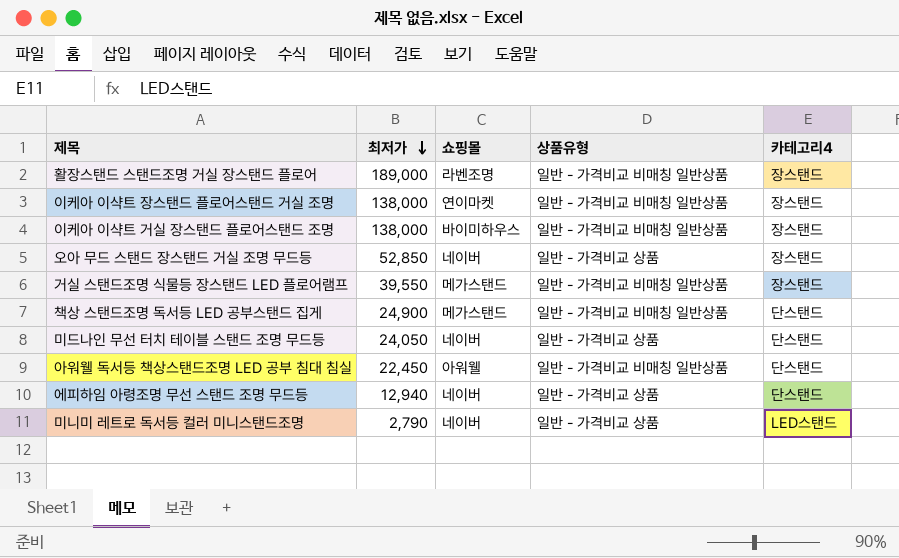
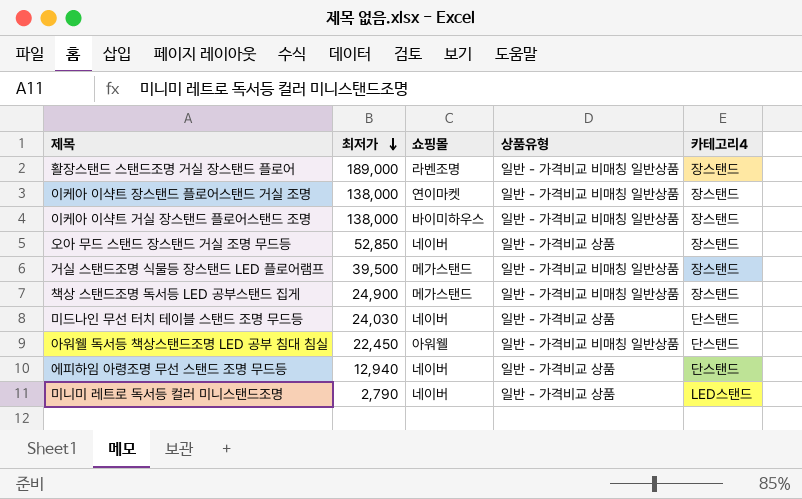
거실 스탠드조명 식물등 장스탠드 LED 플로어램프 | 최저가: 39,550 -> 39,500
책상 스탠드조명 독서등 LED 공부스탠드 집게 | 카테고리4: 단스탠드 -> 장스탠드
미드나인 무선 터치 테이블 스탠드 조명 무드등 | 최저가: 24,050 -> 24,030

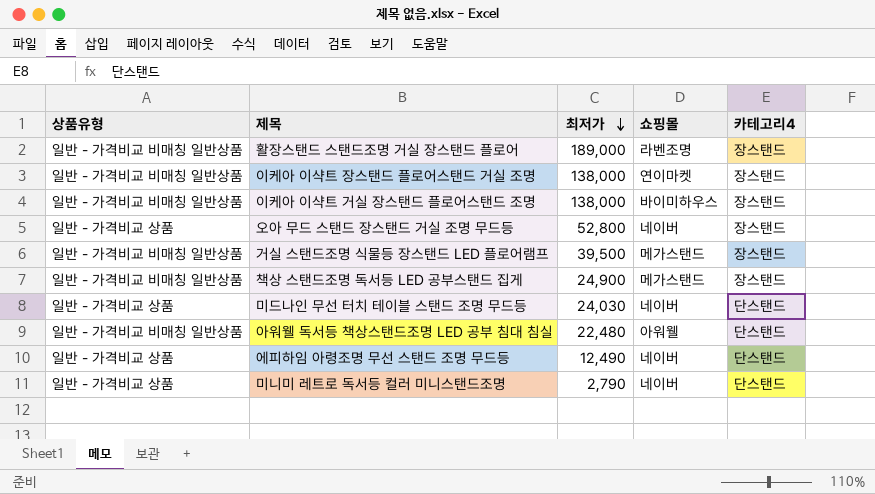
column 상품유형 | position: 4 -> 1
오아 무드 스탠드 장스탠드 거실 조명 무드등 | 최저가: 52,850 -> 52,800
아워웰 독서등 책상스탠드조명 LED 공부 침대 침실 | 최저가: 22,450 -> 22,480
에피하임 아령조명 무선 스탠드 조명 무드등 | 최저가: 12,940 -> 12,490
미니미 레트로 독서등 컬러 미니스탠드조명 | 카테고리4: LED스탠드 -> 단스탠드

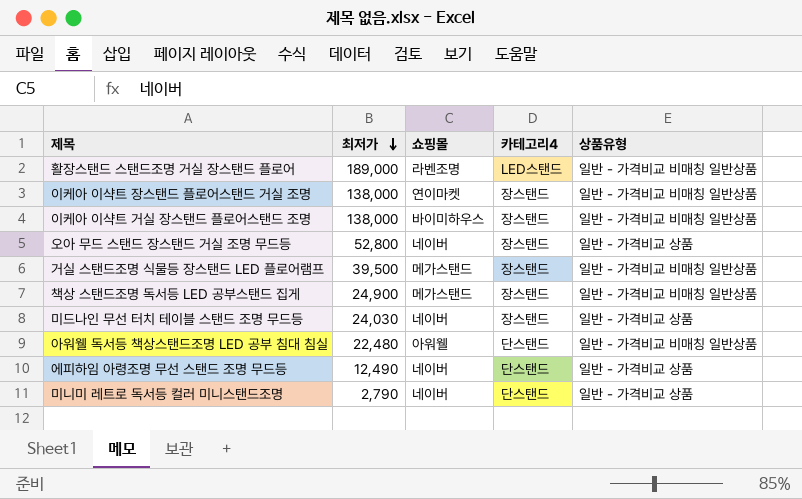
column 상품유형 | position: 1 -> 5
활장스탠드 스탠드조명 거실 장스탠드 플로어 | 카테고리4: 장스탠드 -> LED스탠드
미드나인 무선 터치 테이블 스탠드 조명 무드등 | 카테고리4: 단스탠드 -> 장스탠드

